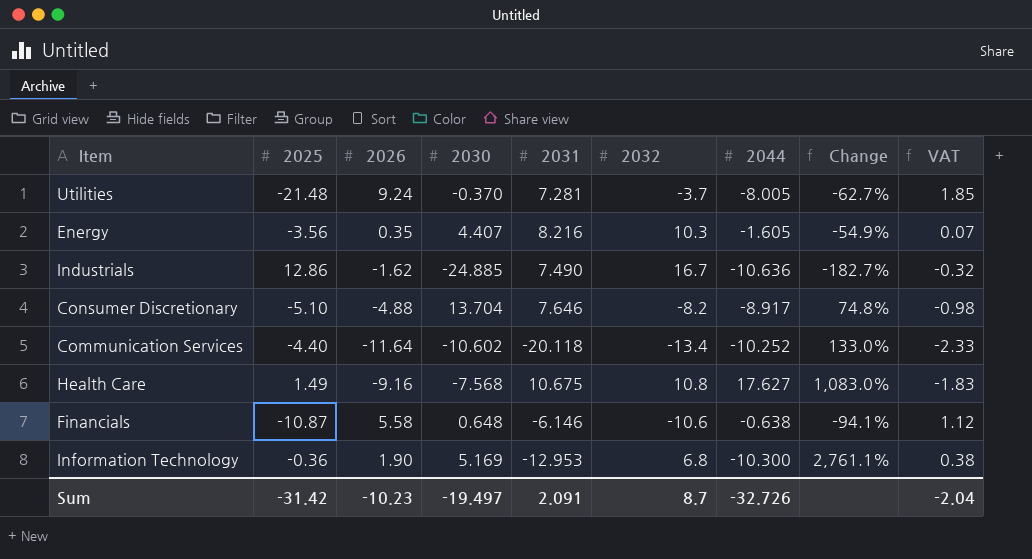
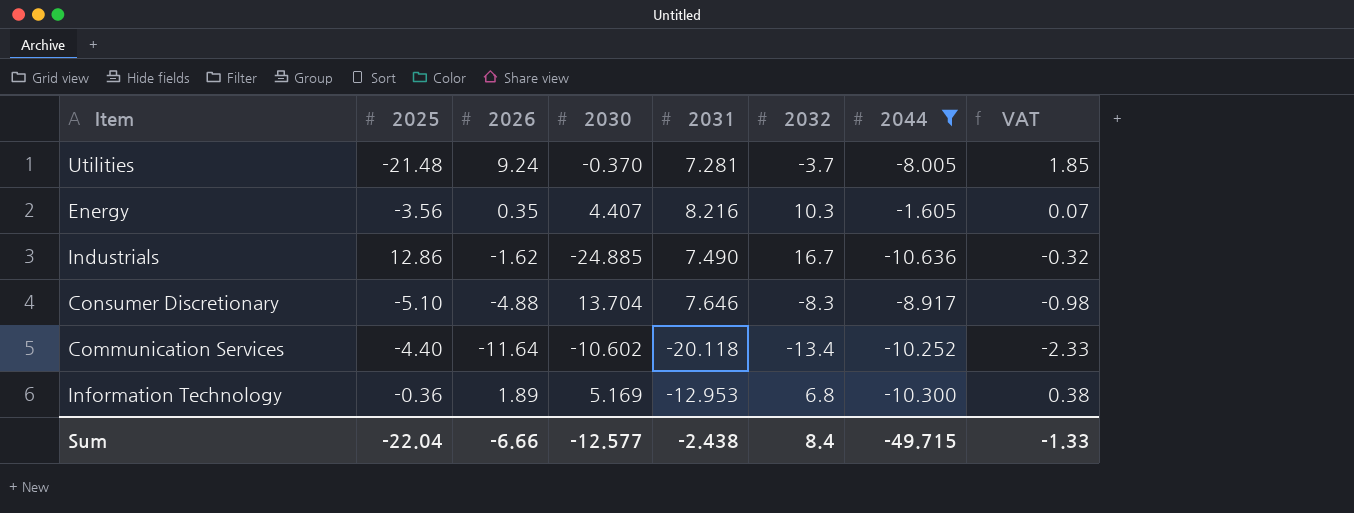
filter: none -> 2044 <= -1.605
column Change | formula: ([2044] - [2025]) / [2025] -> none
Consumer Discretionary | 2032: -8.2 -> -8.3
Information Technology | 2026: 1.90 -> 1.89
Sum | 2025: -31.42 -> -22.04
Sum | 2026: -10.23 -> -6.66
Sum | 2030: -19.497 -> -12.577
Sum | 2031: 2.091 -> -2.438
Sum | 2032: 8.7 -> 8.4
Sum | 2044: -32.726 -> -49.715
Sum | VAT: -2.04 -> -1.33

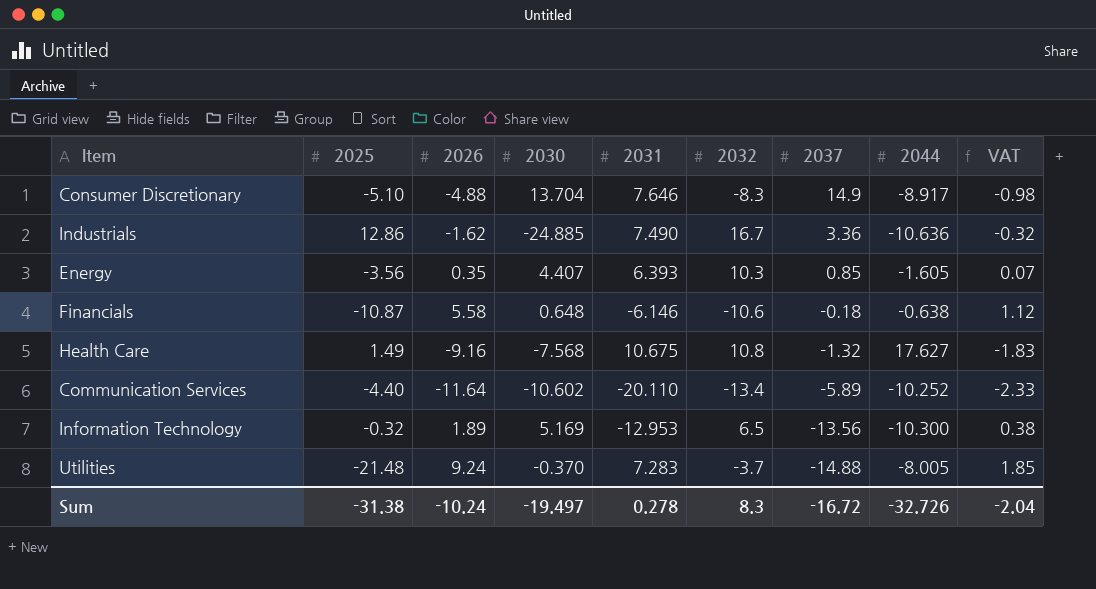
filter: 2044 <= -1.605 -> none
row order: none -> 2037 descending
column 2037 | position: none -> 7
Energy | 2031: 8.216 -> 6.393
Communication Services | 2031: -20.118 -> -20.110
Information Technology | 2025: -0.36 -> -0.32
Information Technology | 2032: 6.8 -> 6.5
Utilities | 2031: 7.281 -> 7.283
Sum | 2025: -22.04 -> -31.38
Sum | 2026: -6.66 -> -10.24
Sum | 2030: -12.577 -> -19.497
Sum | 2031: -2.438 -> 0.278
Sum | 2032: 8.4 -> 8.3
Sum | 2044: -49.715 -> -32.726
Sum | VAT: -1.33 -> -2.04

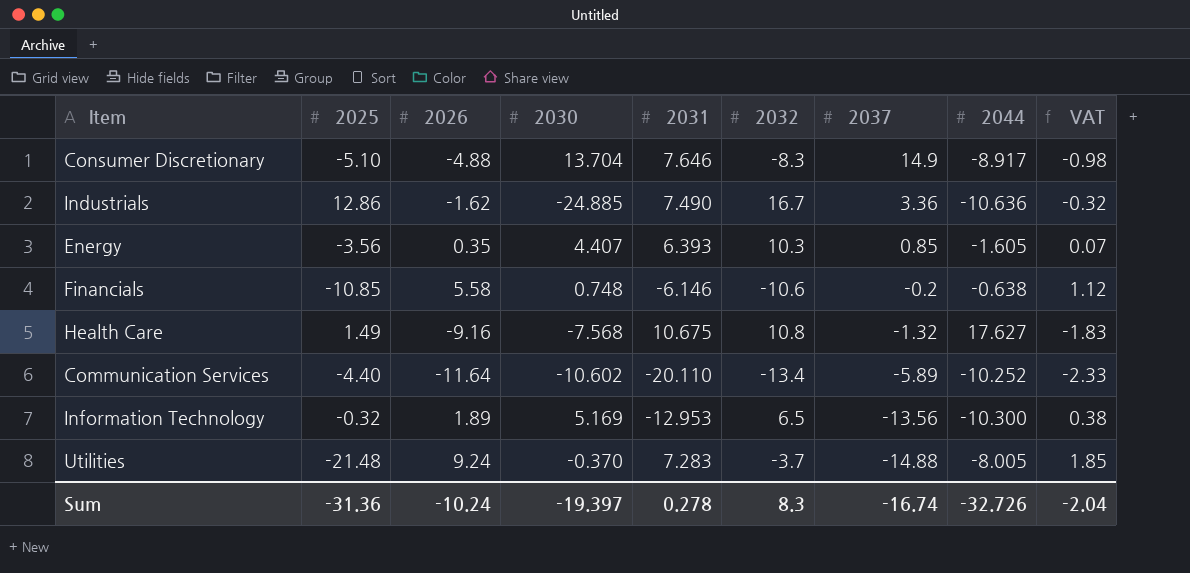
Financials | 2025: -10.87 -> -10.85
Financials | 2030: 0.648 -> 0.748
Financials | 2037: -0.18 -> -0.2
Sum | 2025: -31.38 -> -31.36
Sum | 2030: -19.497 -> -19.397
Sum | 2037: -16.72 -> -16.74

